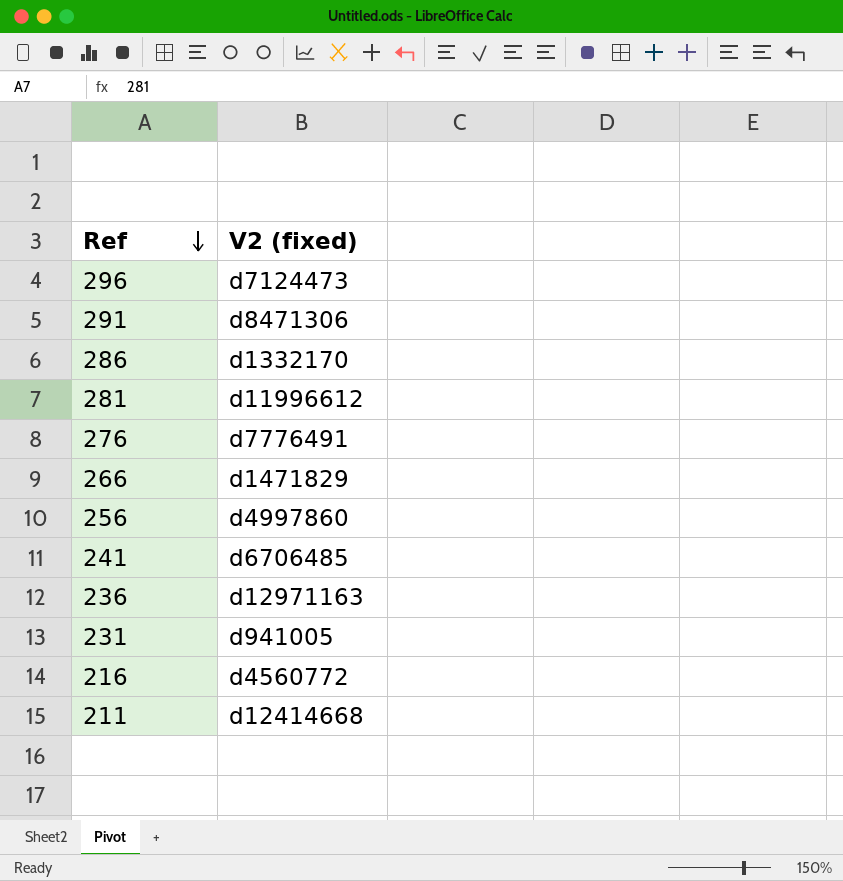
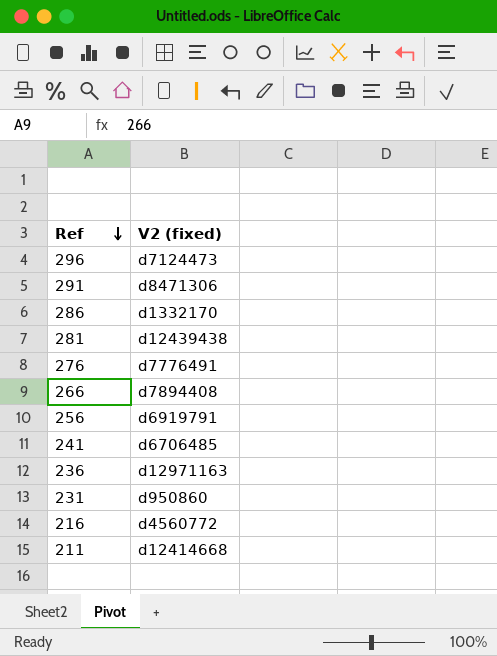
281 | V2 (fixed): d11996612 -> d12439438
266 | V2 (fixed): d1471829 -> d7894408
256 | V2 (fixed): d4997860 -> d6919791
231 | V2 (fixed): d941005 -> d950860

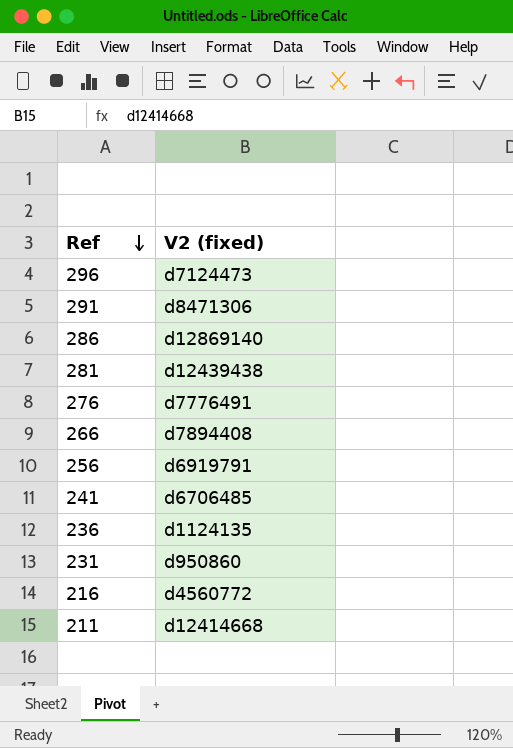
286 | V2 (fixed): d1332170 -> d12869140
236 | V2 (fixed): d12971163 -> d1124135

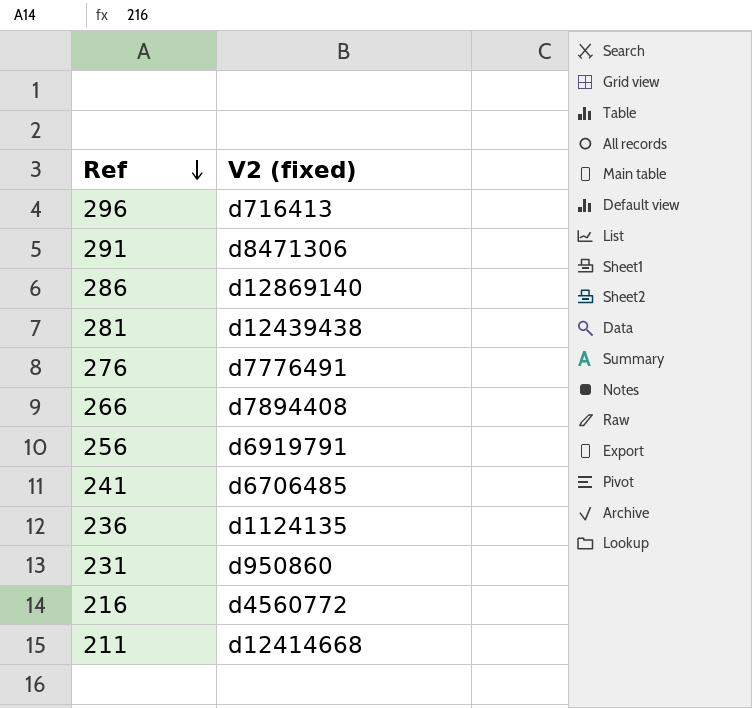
296 | V2 (fixed): d7124473 -> d716413

